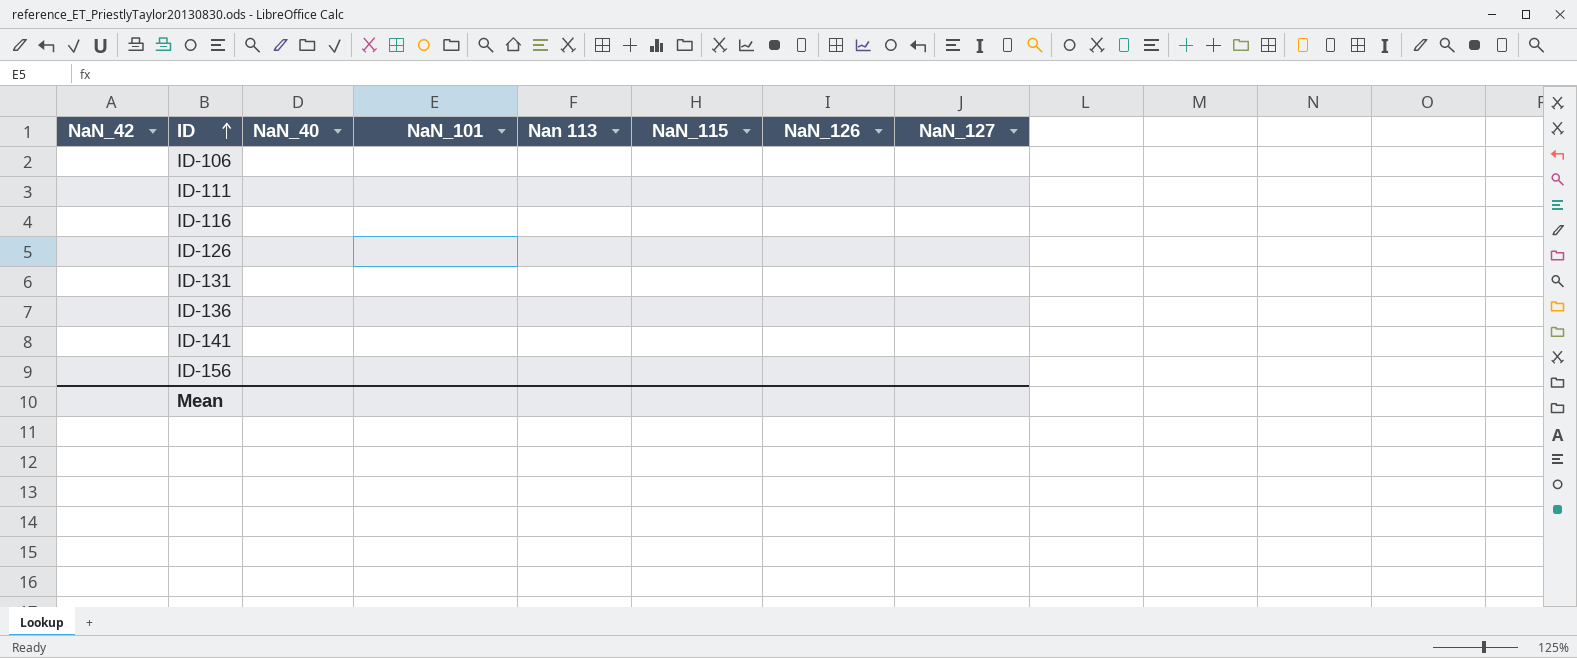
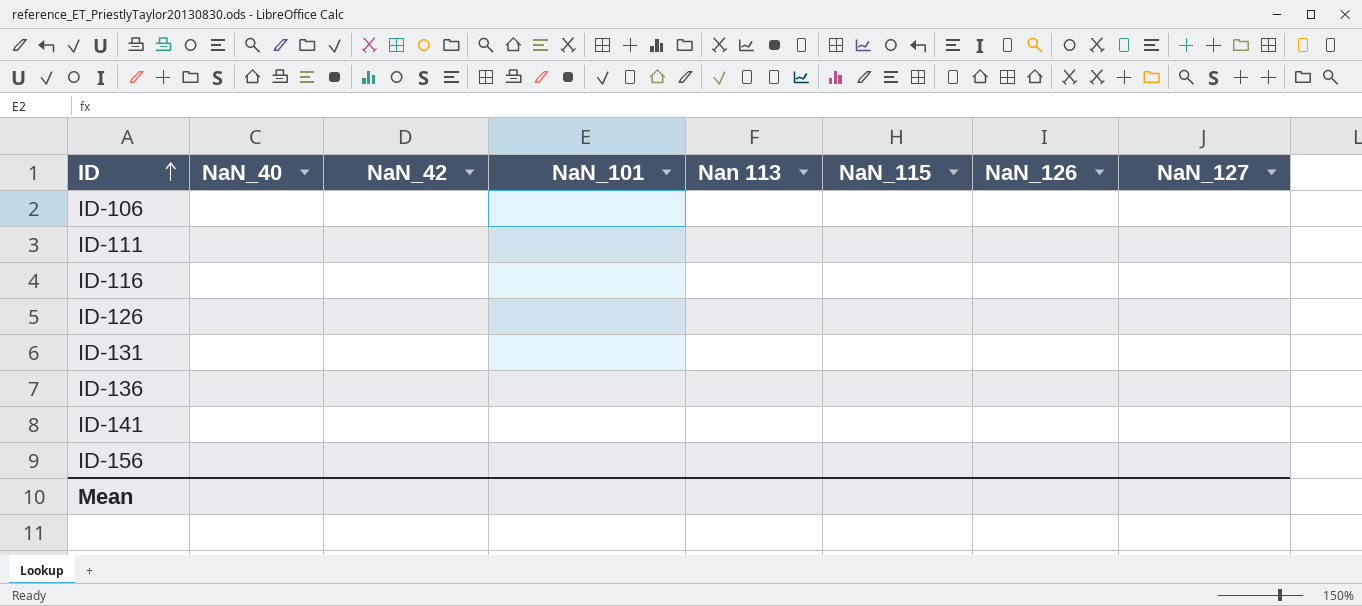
column NaN_42 | position: 1 -> 3

